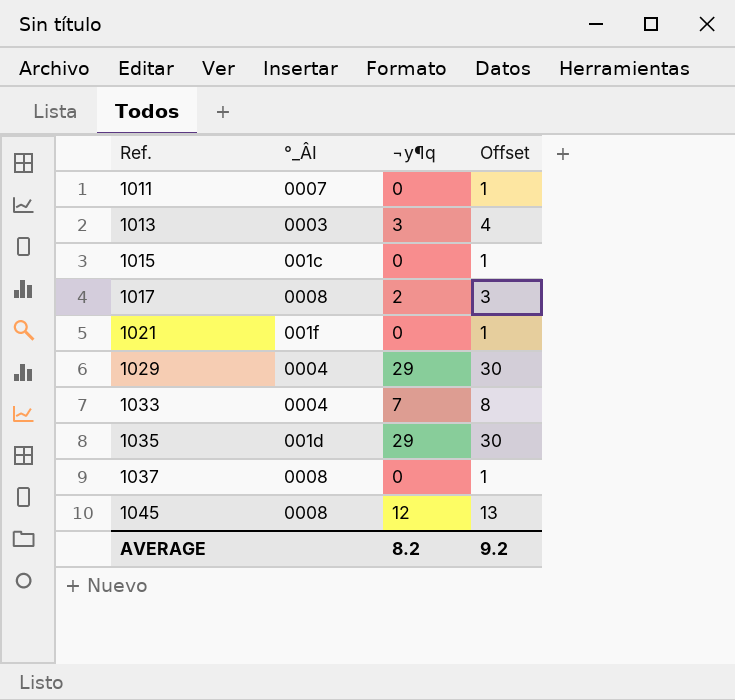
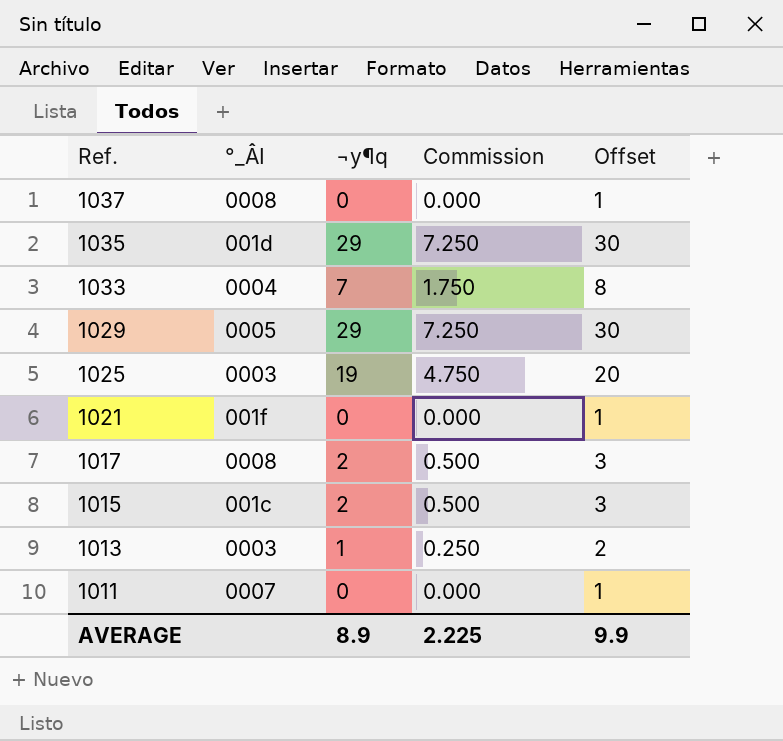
row order: Ref. ascending -> Ref. descending
column Commission | formula: none -> [¬y¶q] * 0.25
row 1045: 0008 | 12 | 13 -> none
1029 | °_ÂI: 0004 -> 0005
row 1025: none -> 0003 | 19 | 4.750 | 20
1015 | ¬y¶q: 0 -> 2
1015 | Offset: 1 -> 3
1013 | ¬y¶q: 3 -> 1
1013 | Offset: 4 -> 2
AVERAGE | ¬y¶q: 8.2 -> 8.9
AVERAGE | Offset: 9.2 -> 9.9

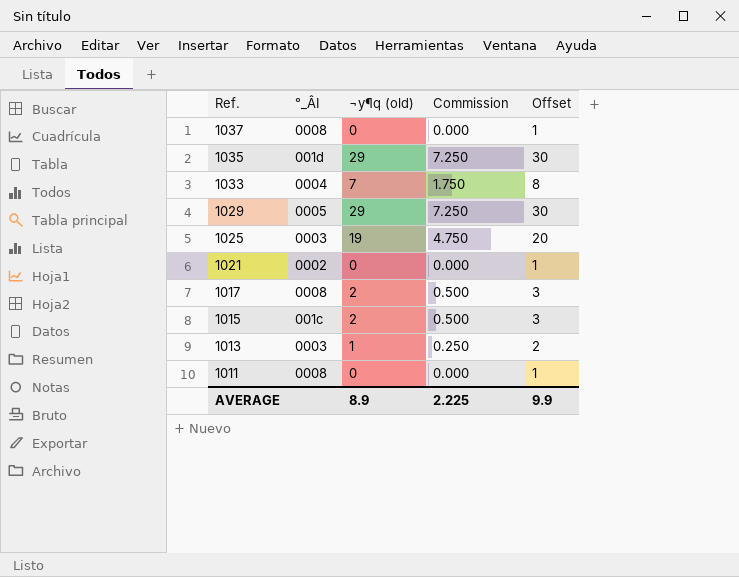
column name: ¬y¶q -> ¬y¶q (old)
1021 | °_ÂI: 001f -> 0002
1011 | °_ÂI: 0007 -> 0008

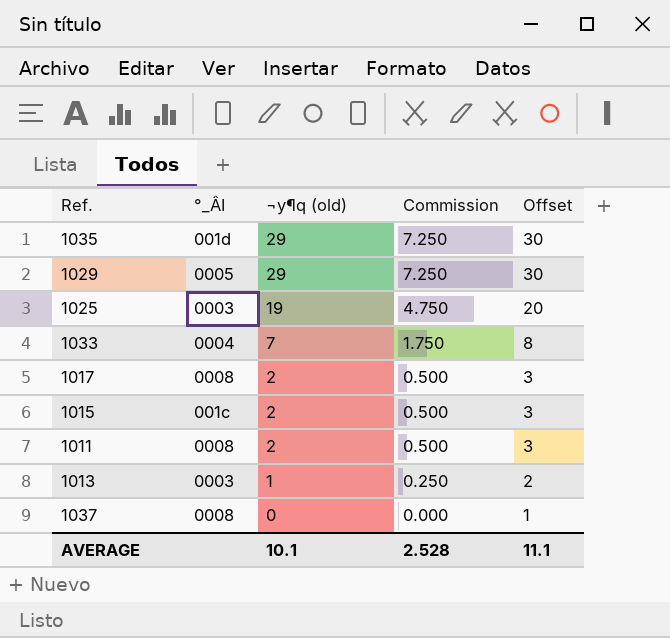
row order: Ref. descending -> ¬y¶q (old) descending
row 1021: 0002 | 0 | 0.000 | 1 -> none
1011 | ¬y¶q (old): 0 -> 2
1011 | Commission: 0.000 -> 0.500
1011 | Offset: 1 -> 3
AVERAGE | ¬y¶q (old): 8.9 -> 10.1
AVERAGE | Commission: 2.225 -> 2.528
AVERAGE | Offset: 9.9 -> 11.1

